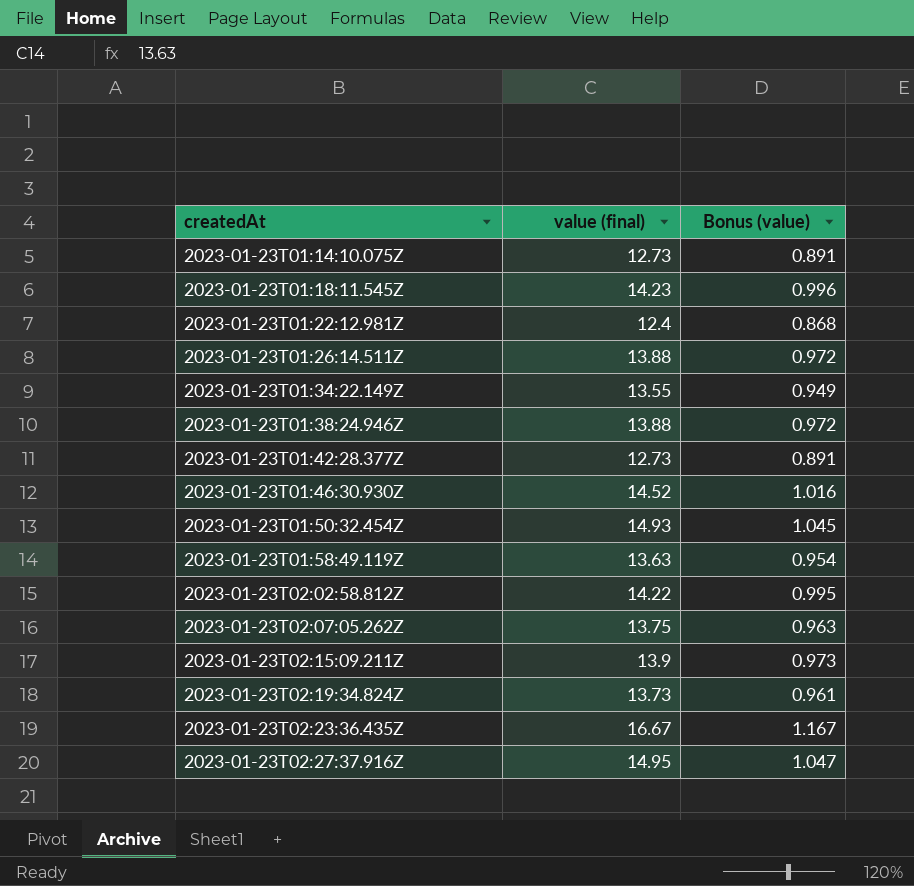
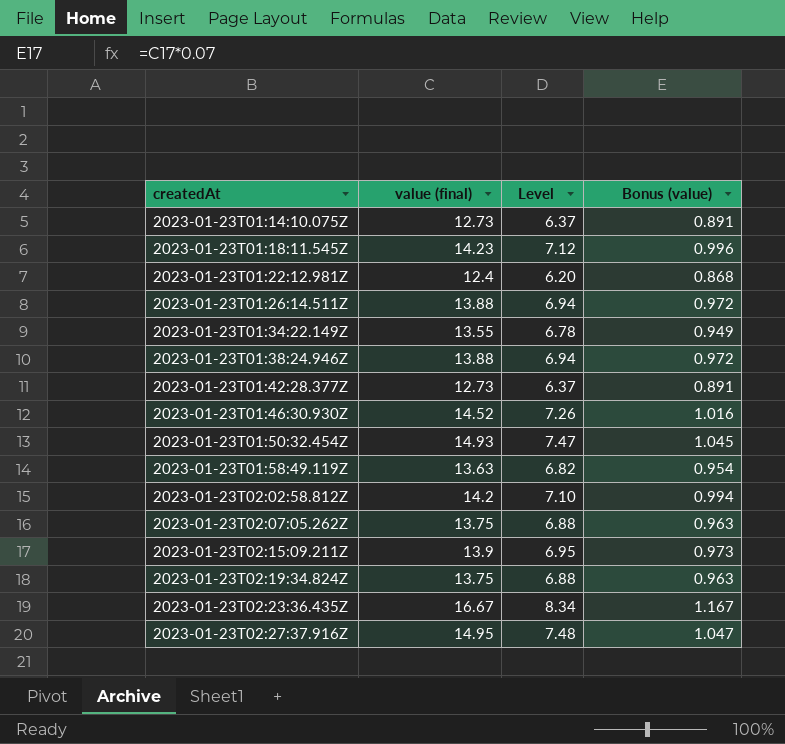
column Level | formula: none -> [value (final)] * 0.5
2023-01-23T02:02:58.812Z | value (final): 14.22 -> 14.2
2023-01-23T02:02:58.812Z | Bonus (value): 0.995 -> 0.994
2023-01-23T02:19:34.824Z | value (final): 13.73 -> 13.75
2023-01-23T02:19:34.824Z | Bonus (value): 0.961 -> 0.963

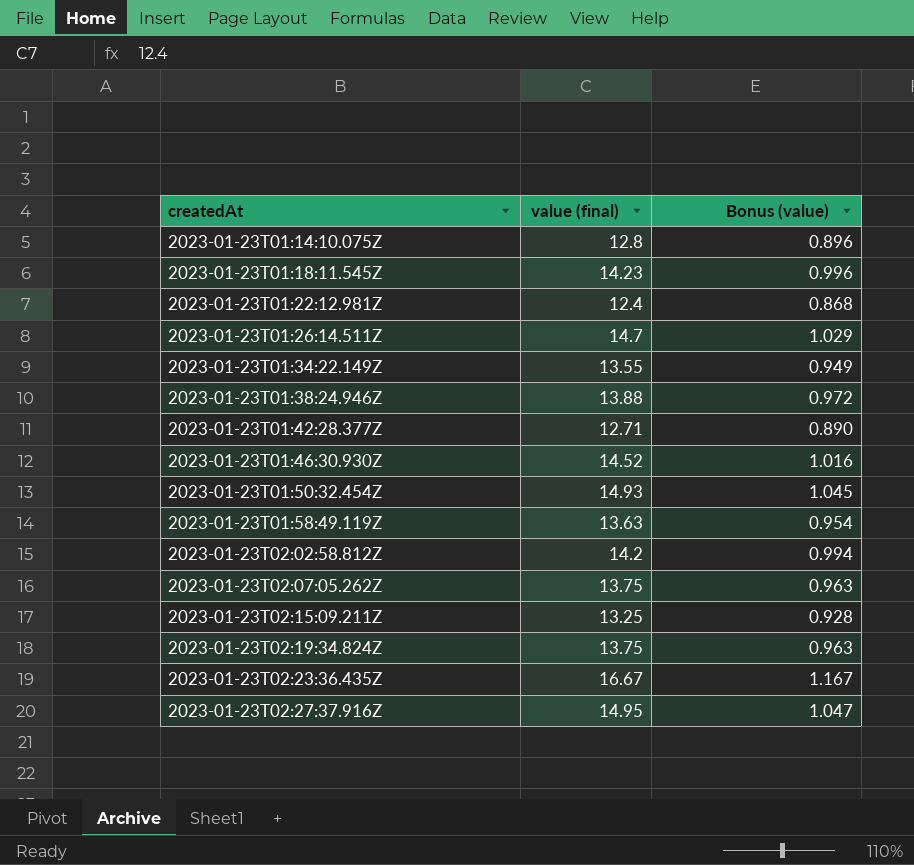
column Level | formula: [value (final)] * 0.5 -> none
2023-01-23T01:14:10.075Z | value (final): 12.73 -> 12.8
2023-01-23T01:14:10.075Z | Bonus (value): 0.891 -> 0.896
2023-01-23T01:26:14.511Z | value (final): 13.88 -> 14.7
2023-01-23T01:26:14.511Z | Bonus (value): 0.972 -> 1.029
2023-01-23T01:42:28.377Z | value (final): 12.73 -> 12.71
2023-01-23T01:42:28.377Z | Bonus (value): 0.891 -> 0.890
2023-01-23T02:15:09.211Z | value (final): 13.9 -> 13.25
2023-01-23T02:15:09.211Z | Bonus (value): 0.973 -> 0.928

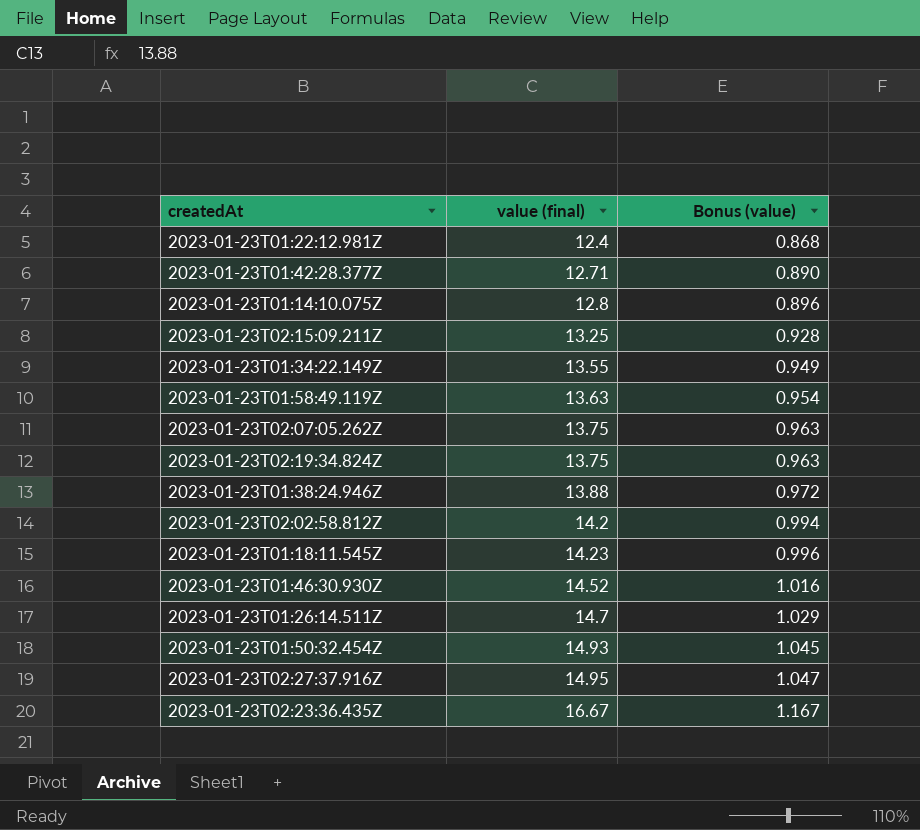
row order: createdAt ascending -> value (final) ascending

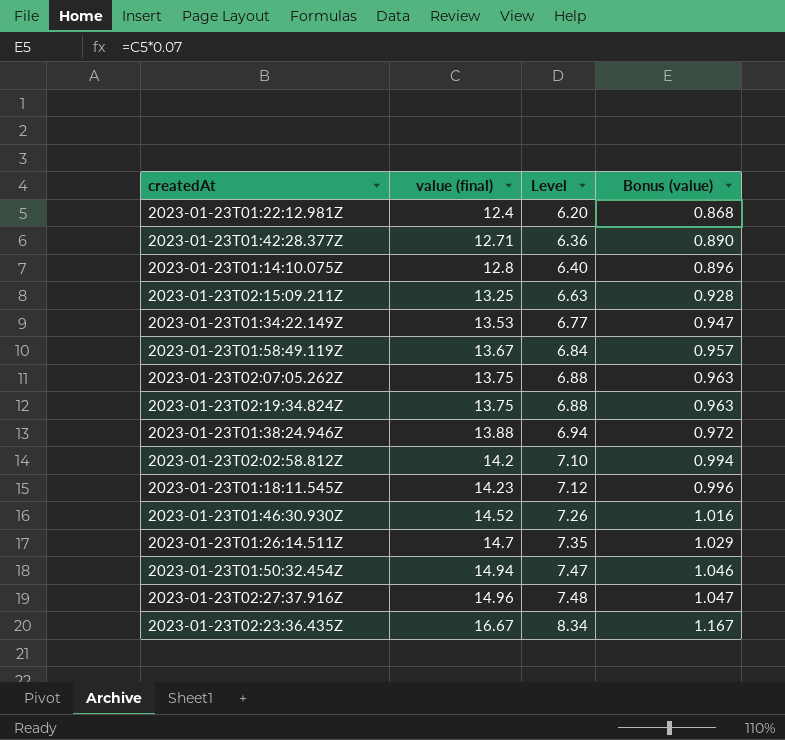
column Level | formula: none -> [value (final)] * 0.5
2023-01-23T01:34:22.149Z | value (final): 13.55 -> 13.53
2023-01-23T01:34:22.149Z | Bonus (value): 0.949 -> 0.947
2023-01-23T01:58:49.119Z | value (final): 13.63 -> 13.67
2023-01-23T01:58:49.119Z | Bonus (value): 0.954 -> 0.957
2023-01-23T01:50:32.454Z | value (final): 14.93 -> 14.94
2023-01-23T01:50:32.454Z | Bonus (value): 1.045 -> 1.046
2023-01-23T02:27:37.916Z | value (final): 14.95 -> 14.96

